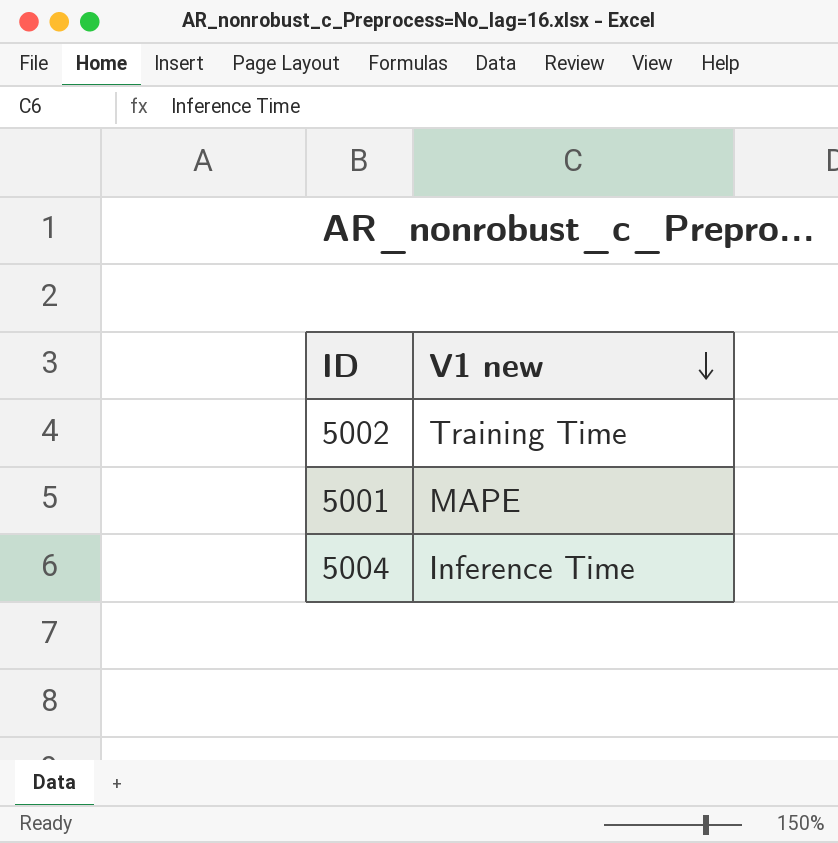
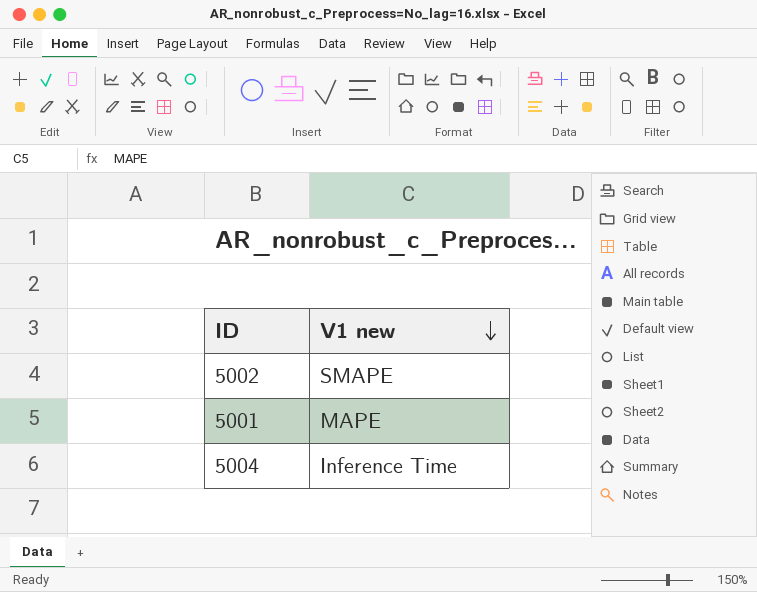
5002 | V1 new: Training Time -> SMAPE

